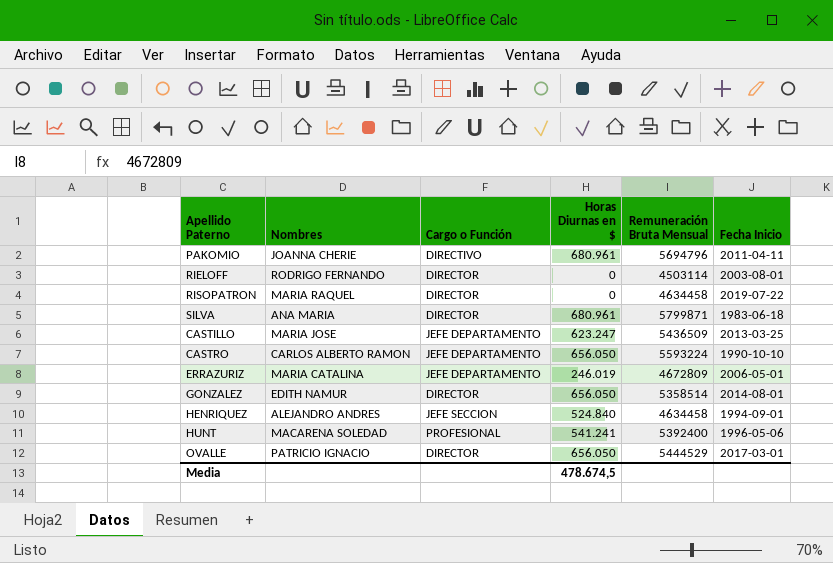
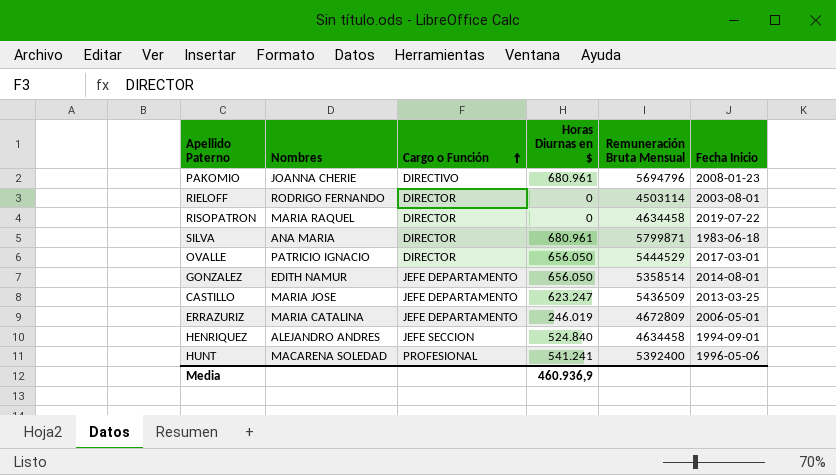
row order: none -> Cargo o Función ascending
row CASTRO: CARLOS ALBERTO RAMON | JEFE DEPARTAMENTO | 656.050 | 5593224 | 1990-10-10 -> none
PAKOMIO | Fecha Inicio: 2011-04-11 -> 2008-01-23
GONZALEZ | Cargo o Función: DIRECTOR -> JEFE DEPARTAMENTO
Media | Horas Diurnas en $: 478.674,5 -> 460.936,9

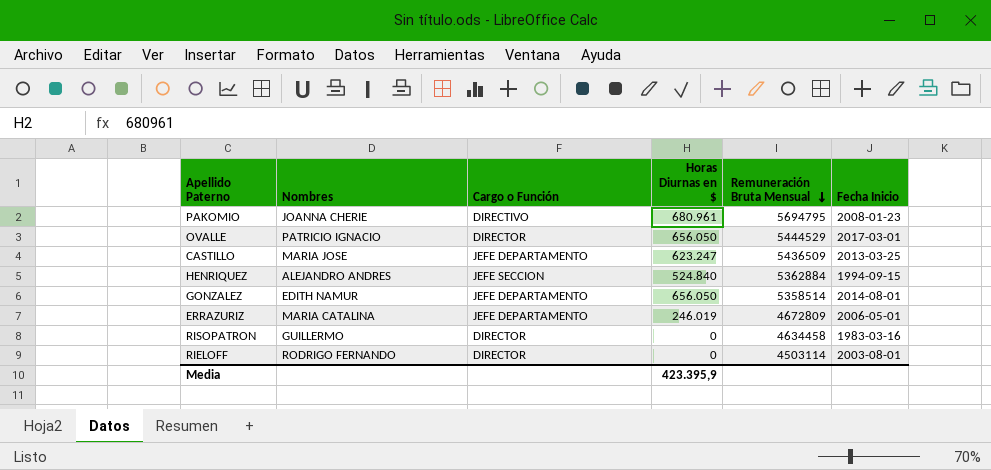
row order: Cargo o Función ascending -> Remuneración Bruta Mensual descending
row SILVA: ANA MARIA | DIRECTOR | 680.961 | 5799871 | 1983-06-18 -> none
row HUNT: MACARENA SOLEDAD | PROFESIONAL | 541.241 | 5392400 | 1996-05-06 -> none
PAKOMIO | Remuneración Bruta Mensual: 5694796 -> 5694795
HENRIQUEZ | Remuneración Bruta Mensual: 4634458 -> 5362884
HENRIQUEZ | Fecha Inicio: 1994-09-01 -> 1994-09-15
RISOPATRON | Nombres: MARIA RAQUEL -> GUILLERMO
RISOPATRON | Fecha Inicio: 2019-07-22 -> 1983-03-16
Media | Horas Diurnas en $: 460.936,9 -> 423.395,9

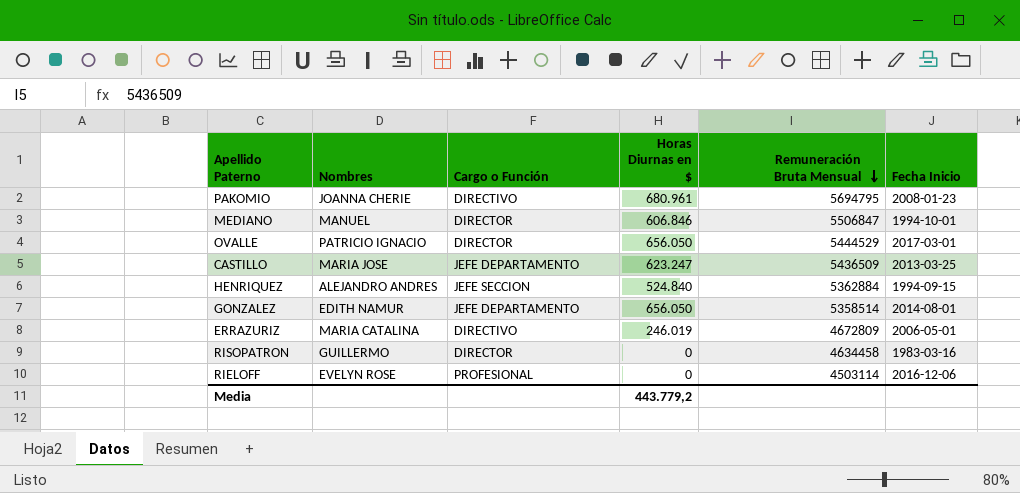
row MEDIANO: none -> MANUEL | DIRECTOR | 606.846 | 5506847 | 1994-10-01
ERRAZURIZ | Cargo o Función: JEFE DEPARTAMENTO -> DIRECTIVO
RIELOFF | Nombres: RODRIGO FERNANDO -> EVELYN ROSE
RIELOFF | Cargo o Función: DIRECTOR -> PROFESIONAL
RIELOFF | Fecha Inicio: 2003-08-01 -> 2016-12-06
Media | Horas Diurnas en $: 423.395,9 -> 443.779,2

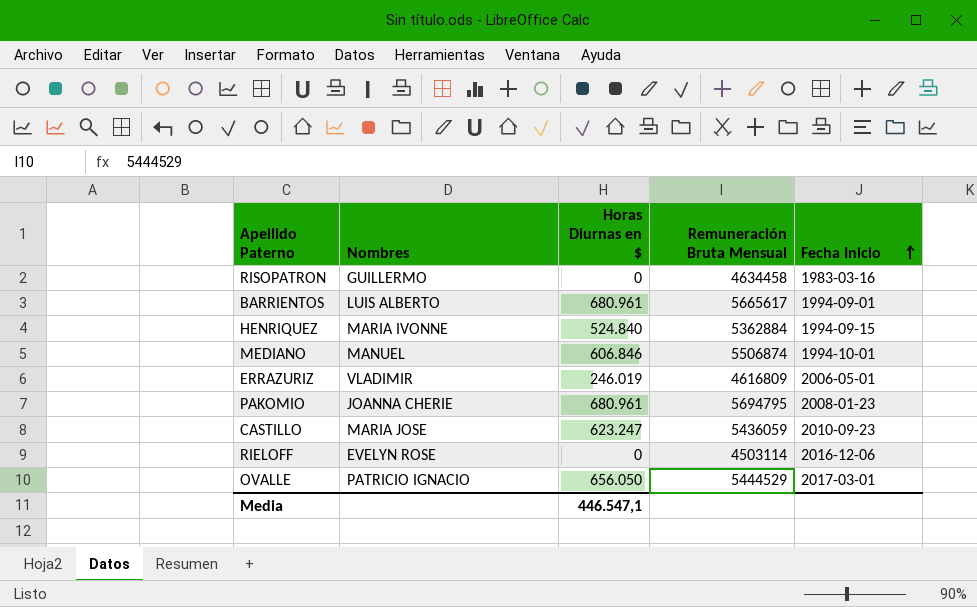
row order: Remuneración Bruta Mensual descending -> Fecha Inicio ascending
column Cargo o Función | position: 3 -> none
row GONZALEZ: EDITH NAMUR | JEFE DEPARTAMENTO | 656.050 | 5358514 | 2014-08-01 -> none
row BARRIENTOS: none -> LUIS ALBERTO | 680.961 | 5665617 | 1994-09-01
HENRIQUEZ | Nombres: ALEJANDRO ANDRES -> MARIA IVONNE
MEDIANO | Remuneración Bruta Mensual: 5506847 -> 5506874
ERRAZURIZ | Nombres: MARIA CATALINA -> VLADIMIR
ERRAZURIZ | Remuneración Bruta Mensual: 4672809 -> 4616809
CASTILLO | Remuneración Bruta Mensual: 5436509 -> 5436059
CASTILLO | Fecha Inicio: 2013-03-25 -> 2010-09-23
Media | Horas Diurnas en $: 443.779,2 -> 446.547,1

